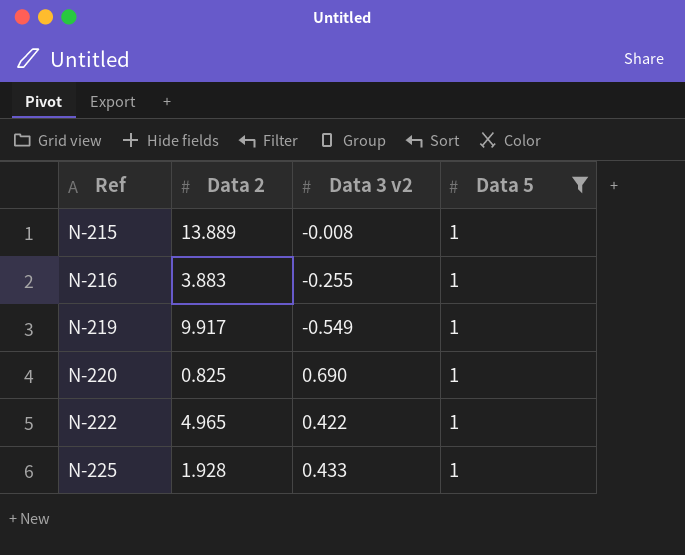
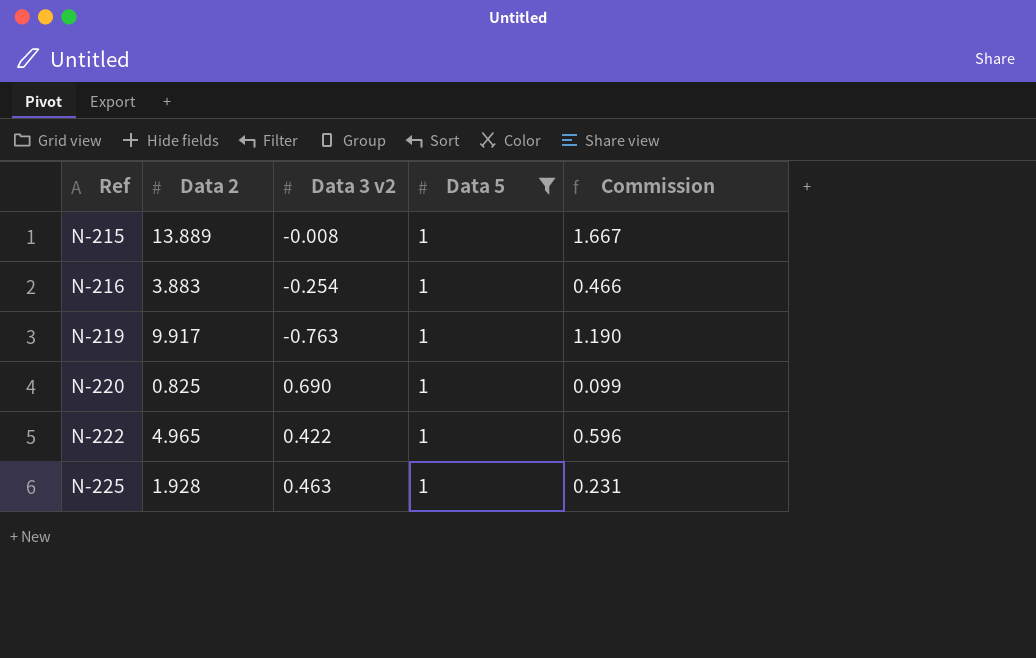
column Commission | formula: none -> [Data 2] * 0.12
N-216 | Data 3 v2: -0.255 -> -0.254
N-219 | Data 3 v2: -0.549 -> -0.763
N-225 | Data 3 v2: 0.433 -> 0.463

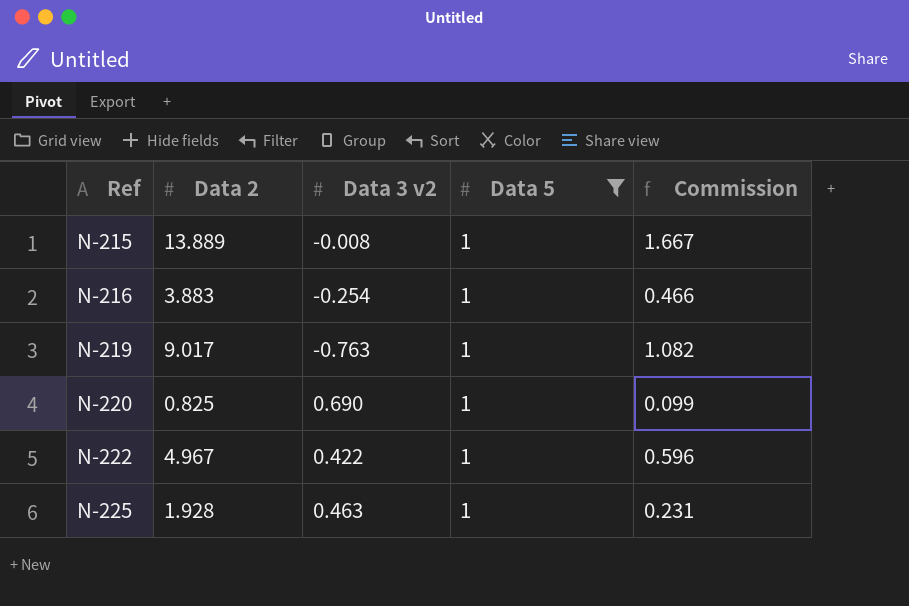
N-219 | Data 2: 9.917 -> 9.017
N-219 | Commission: 1.190 -> 1.082
N-222 | Data 2: 4.965 -> 4.967

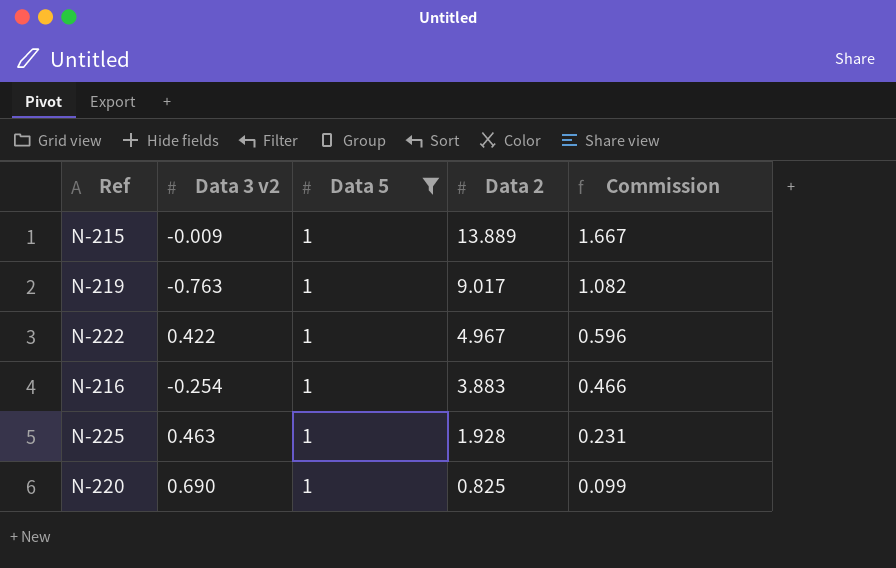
row order: Ref ascending -> Data 2 descending
column Data 2 | position: 2 -> 4
N-215 | Data 3 v2: -0.008 -> -0.009

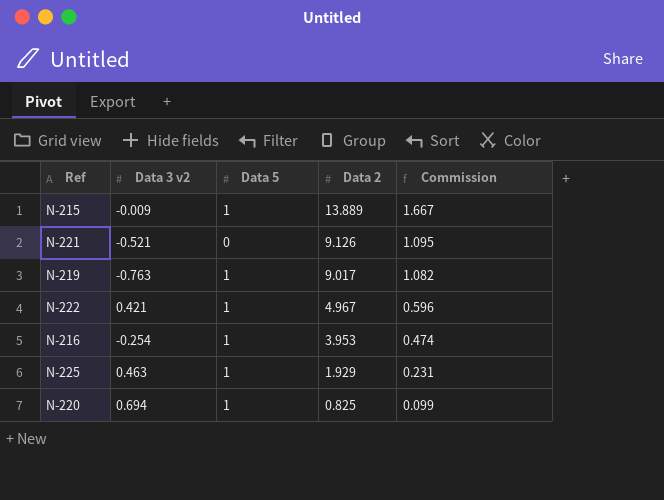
filter: Data 5 = 1 -> none
N-222 | Data 3 v2: 0.422 -> 0.421
N-216 | Data 2: 3.883 -> 3.953
N-216 | Commission: 0.466 -> 0.474
N-225 | Data 2: 1.928 -> 1.929
N-220 | Data 3 v2: 0.690 -> 0.694

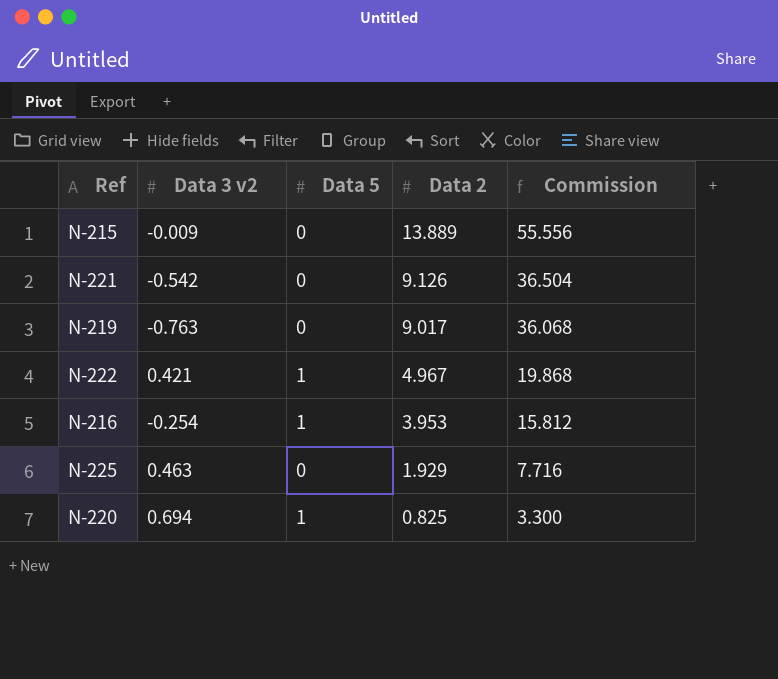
column Commission | formula: [Data 2] * 0.12 -> [Data 2] * 4
N-215 | Data 5: 1 -> 0
N-221 | Data 3 v2: -0.521 -> -0.542
N-219 | Data 5: 1 -> 0
N-225 | Data 5: 1 -> 0

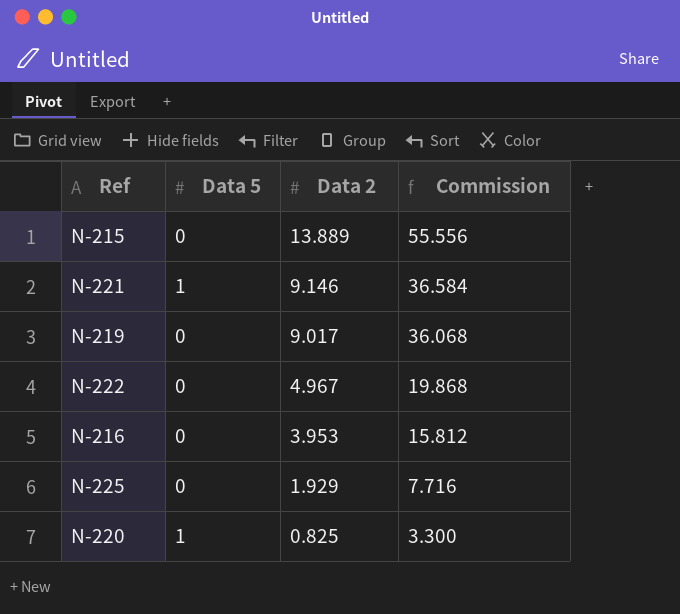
column Data 3 v2 | position: 2 -> none
N-221 | Data 5: 0 -> 1
N-221 | Data 2: 9.126 -> 9.146
N-221 | Commission: 36.504 -> 36.584
N-222 | Data 5: 1 -> 0
N-216 | Data 5: 1 -> 0

